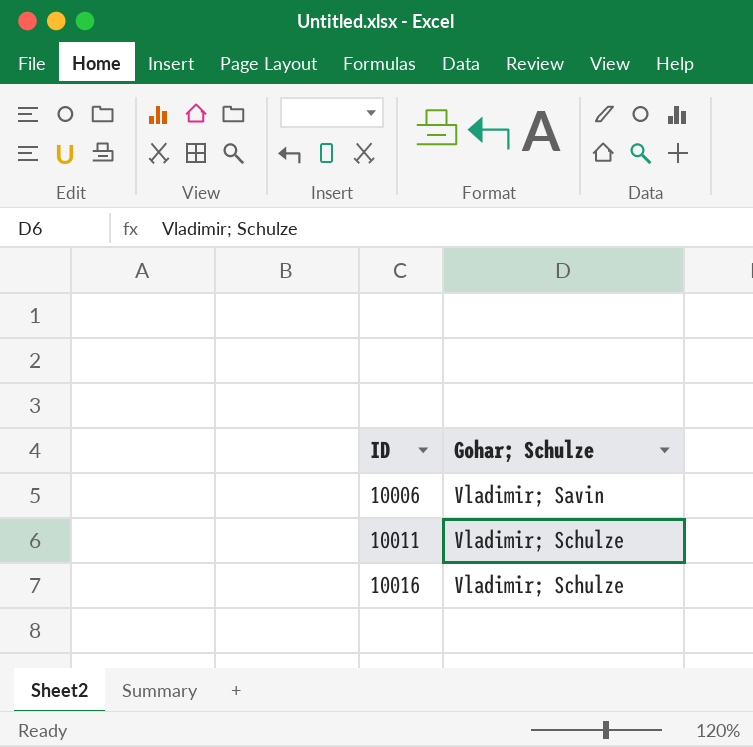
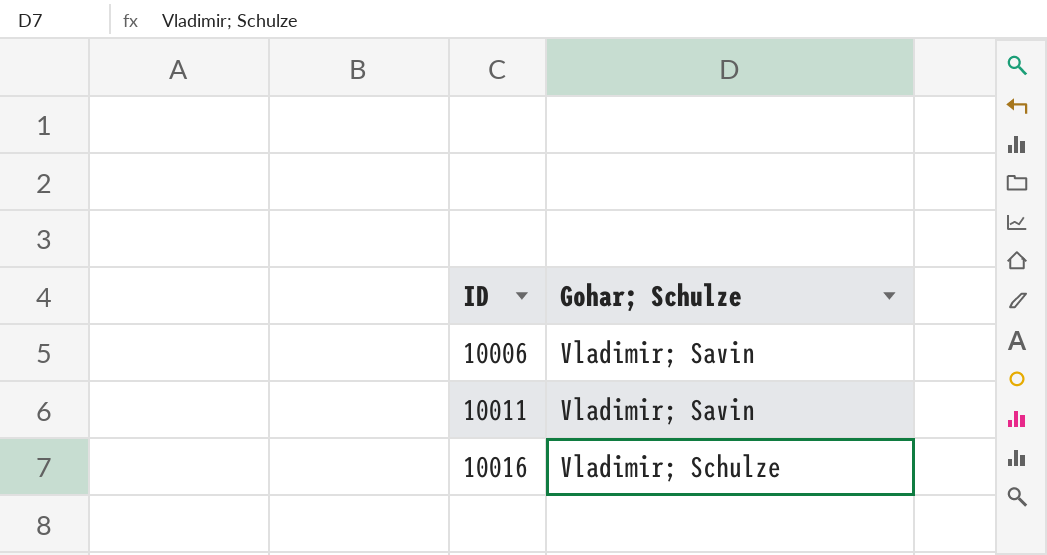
10011 | Gohar; Schulze: Vladimir; Schulze -> Vladimir; Savin

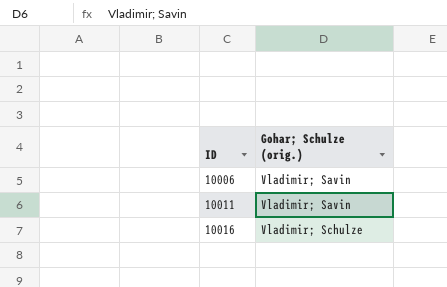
column name: Gohar; Schulze -> Gohar; Schulze (orig.)

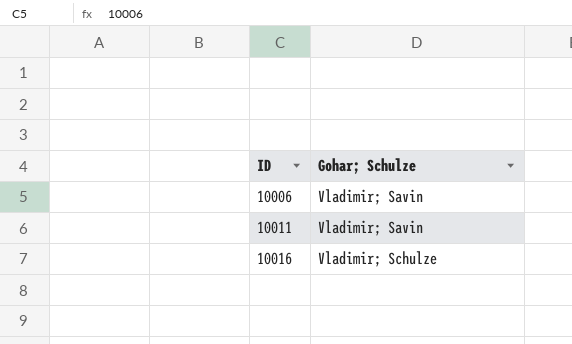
column name: Gohar; Schulze (orig.) -> Gohar; Schulze

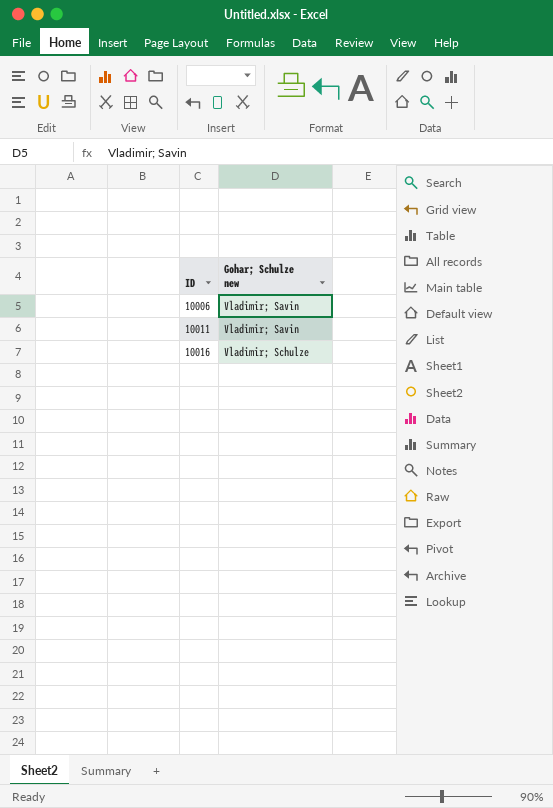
column name: Gohar; Schulze -> Gohar; Schulze new

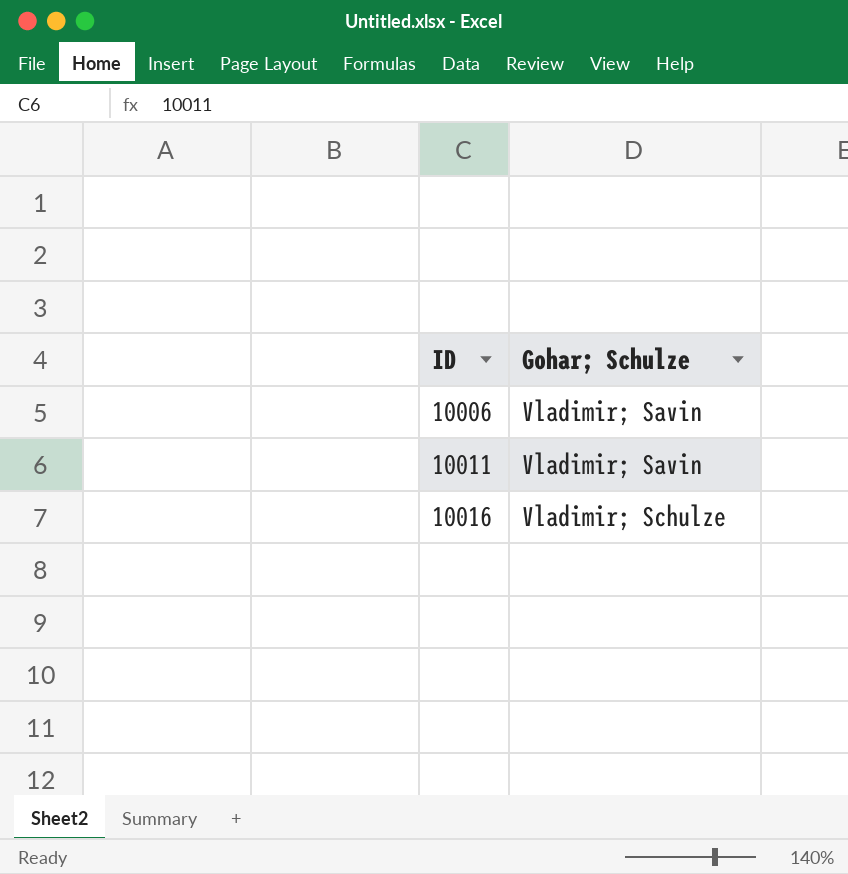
column name: Gohar; Schulze new -> Gohar; Schulze

